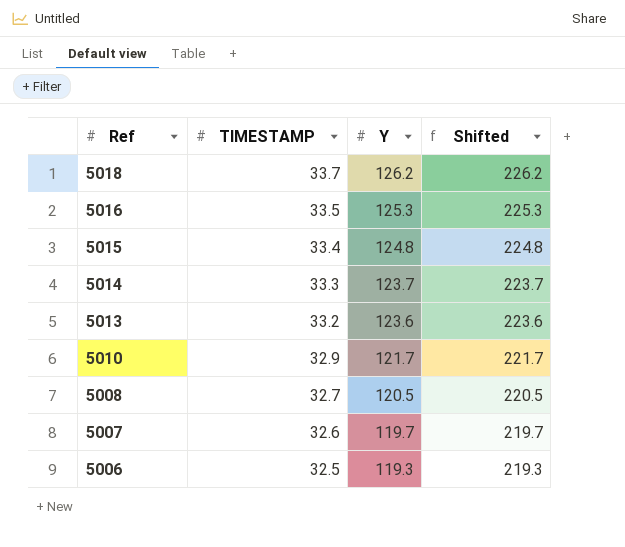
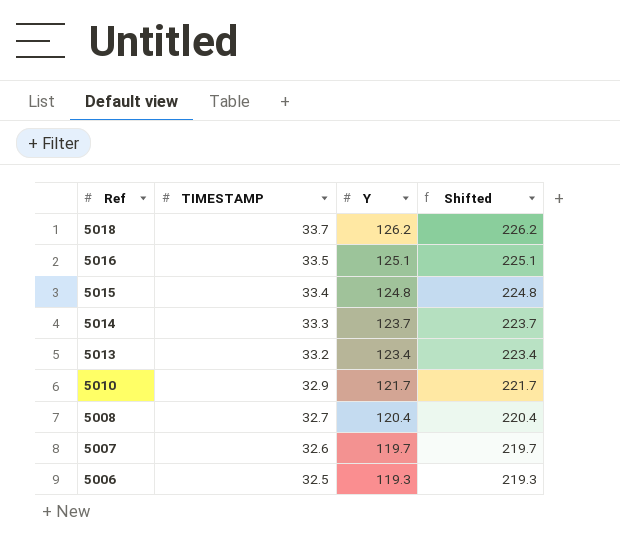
5016 | Y: 125.3 -> 125.1
5016 | Shifted: 225.3 -> 225.1
5013 | Y: 123.6 -> 123.4
5013 | Shifted: 223.6 -> 223.4
5008 | Y: 120.5 -> 120.4
5008 | Shifted: 220.5 -> 220.4

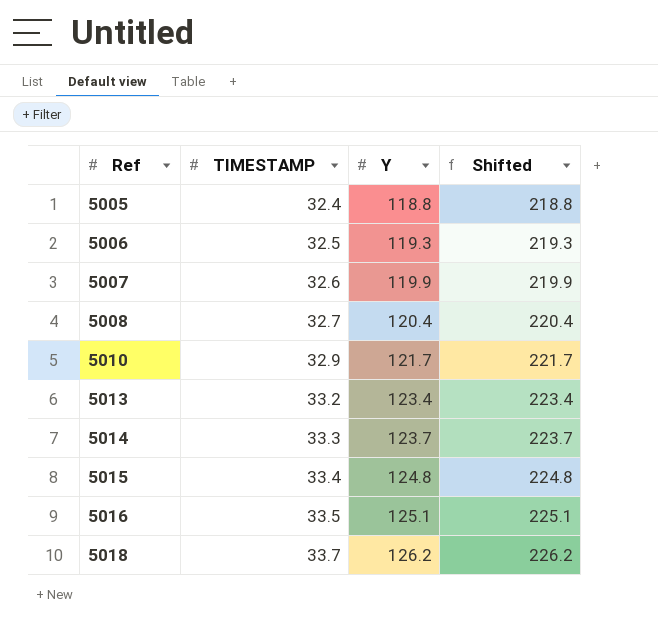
row order: Ref descending -> Ref ascending
row 5005: none -> 32.4 | 118.8 | 218.8
5007 | Y: 119.7 -> 119.9
5007 | Shifted: 219.7 -> 219.9

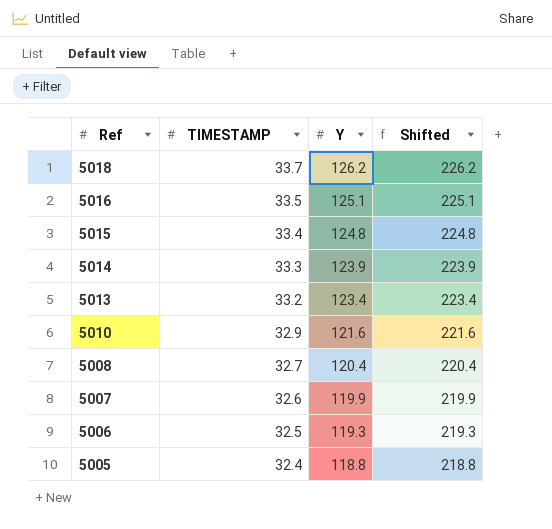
row order: Ref ascending -> Ref descending
5014 | Y: 123.7 -> 123.9
5014 | Shifted: 223.7 -> 223.9
5010 | Y: 121.7 -> 121.6
5010 | Shifted: 221.7 -> 221.6

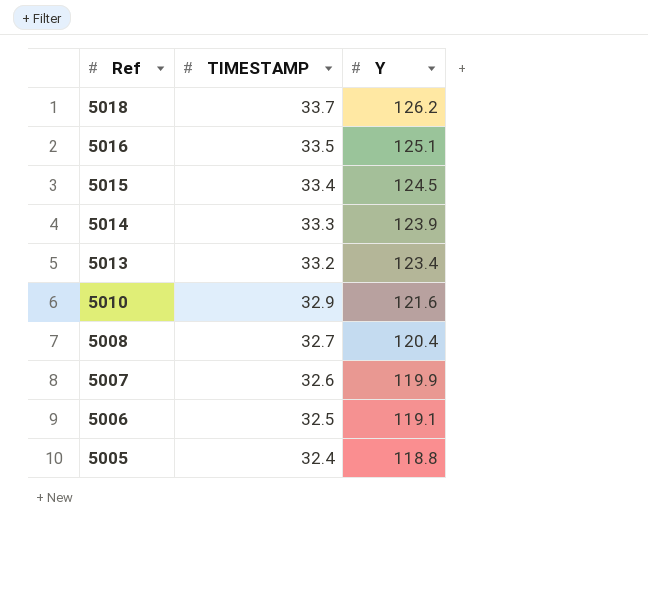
column Shifted | formula: [Y] + 100 -> none
5015 | Y: 124.8 -> 124.5
5006 | Y: 119.3 -> 119.1

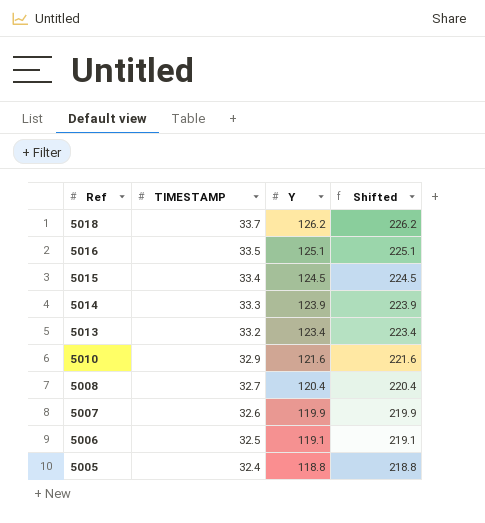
column Shifted | formula: none -> [Y] + 100

